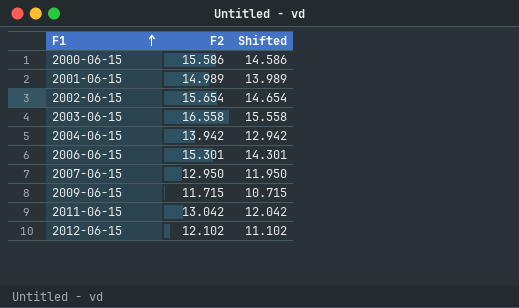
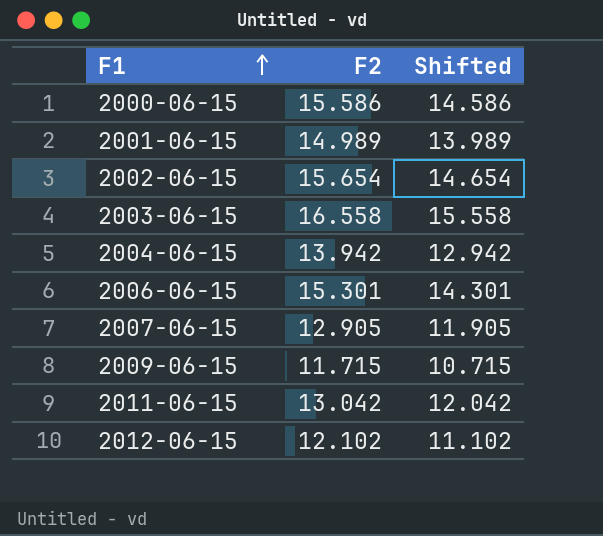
2007-06-15 | F2: 12.950 -> 12.905
2007-06-15 | Shifted: 11.950 -> 11.905

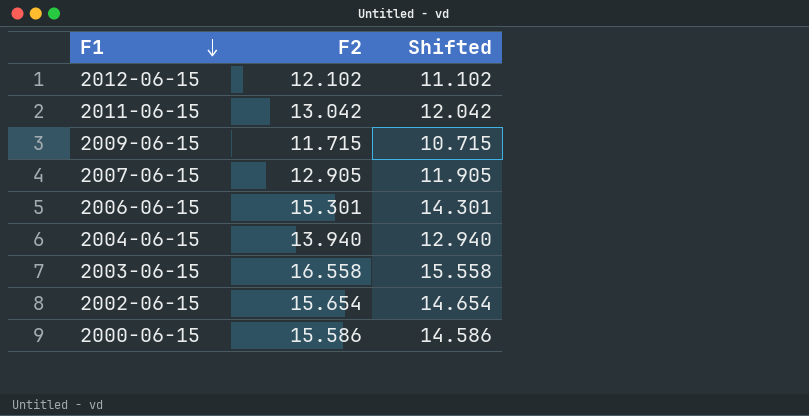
row order: F1 ascending -> F1 descending
row 2001-06-15: 14.989 | 13.989 -> none
2004-06-15 | F2: 13.942 -> 13.940
2004-06-15 | Shifted: 12.942 -> 12.940

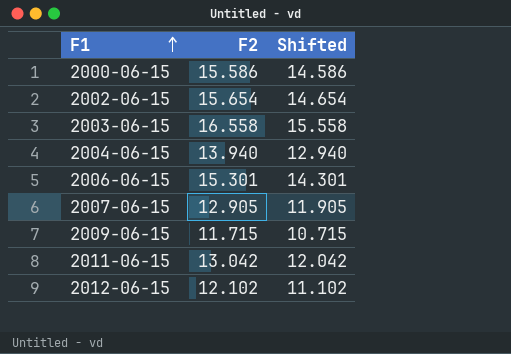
row order: F1 descending -> F1 ascending

